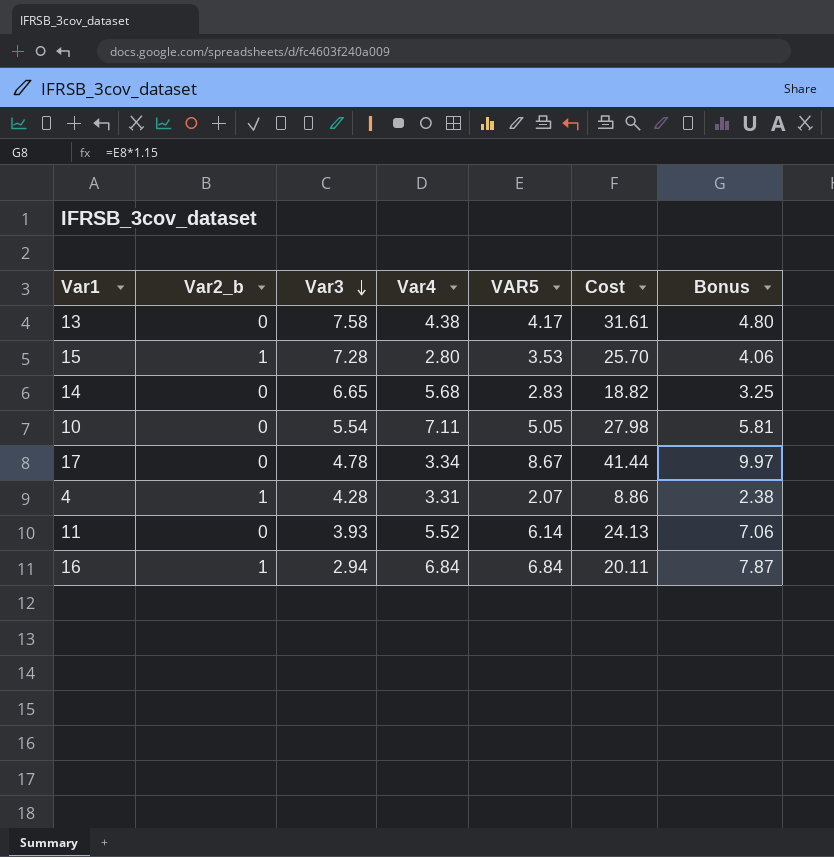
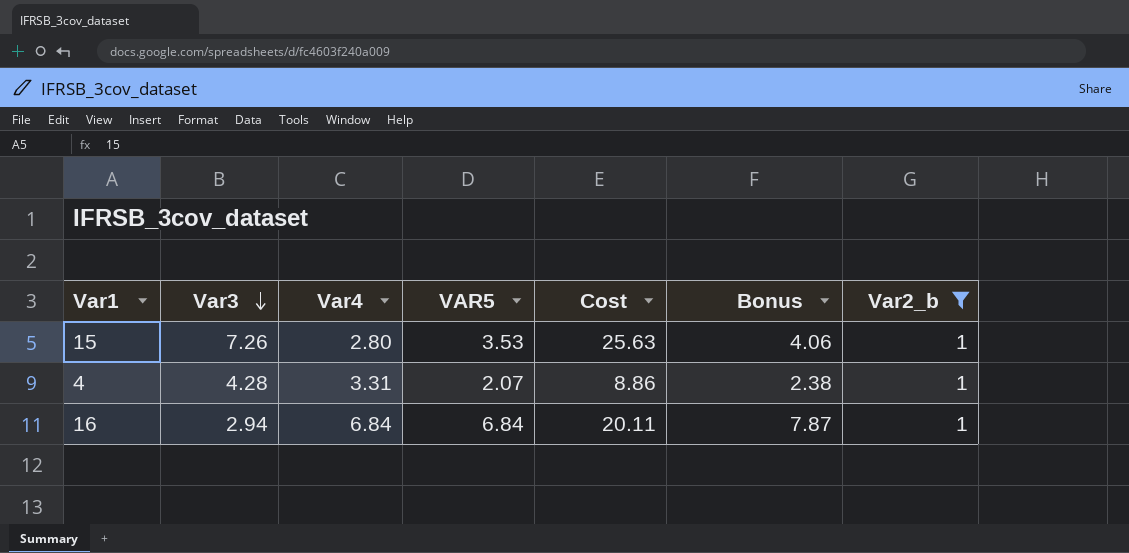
filter: none -> Var2_b = 1
column Var2_b | position: 2 -> 7
15 | Var3: 7.28 -> 7.26
15 | Cost: 25.70 -> 25.63

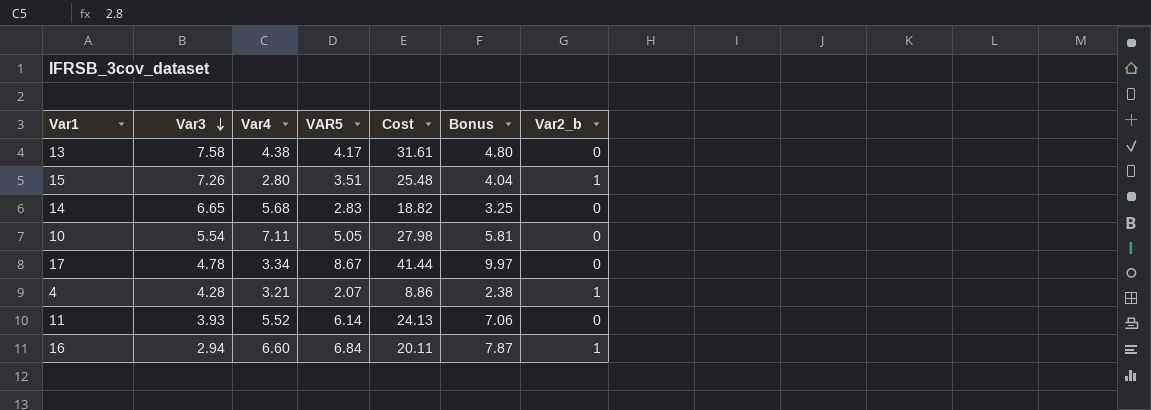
filter: Var2_b = 1 -> none
15 | VAR5: 3.53 -> 3.51
15 | Cost: 25.63 -> 25.48
15 | Bonus: 4.06 -> 4.04
4 | Var4: 3.31 -> 3.21
16 | Var4: 6.84 -> 6.60

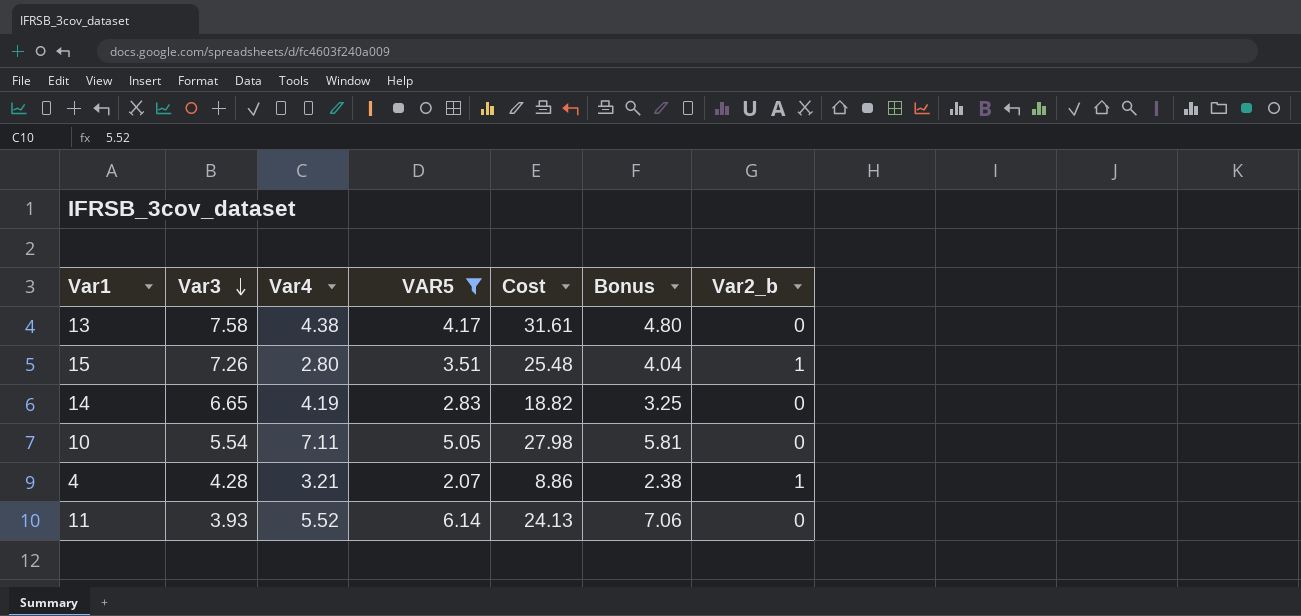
filter: none -> VAR5 <= 6.14
14 | Var4: 5.68 -> 4.19

